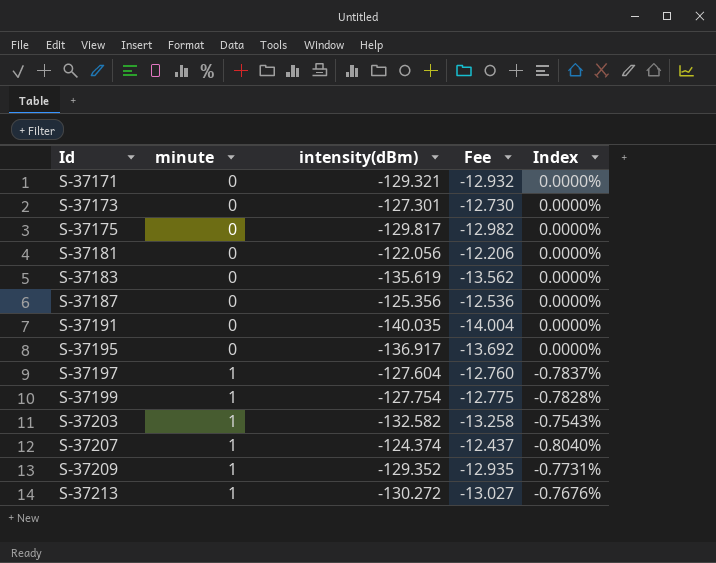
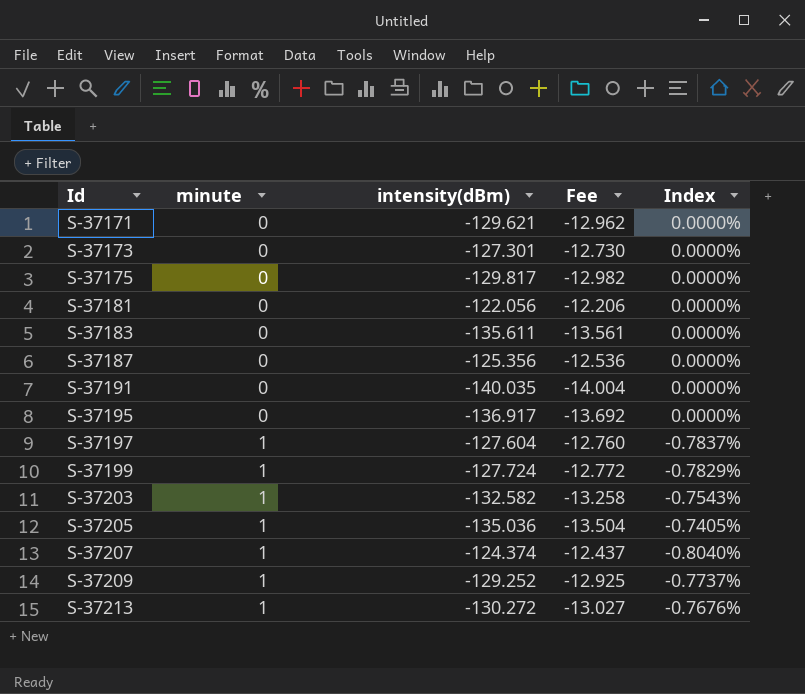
S-37171 | intensity(dBm): -129.321 -> -129.621
S-37171 | Fee: -12.932 -> -12.962
S-37183 | intensity(dBm): -135.619 -> -135.611
S-37183 | Fee: -13.562 -> -13.561
S-37199 | intensity(dBm): -127.754 -> -127.724
S-37199 | Fee: -12.775 -> -12.772
S-37199 | Index: -0.7828% -> -0.7829%
row S-37205: none -> 1 | -135.036 | -13.504 | -0.7405%
S-37209 | intensity(dBm): -129.352 -> -129.252
S-37209 | Fee: -12.935 -> -12.925
S-37209 | Index: -0.7731% -> -0.7737%

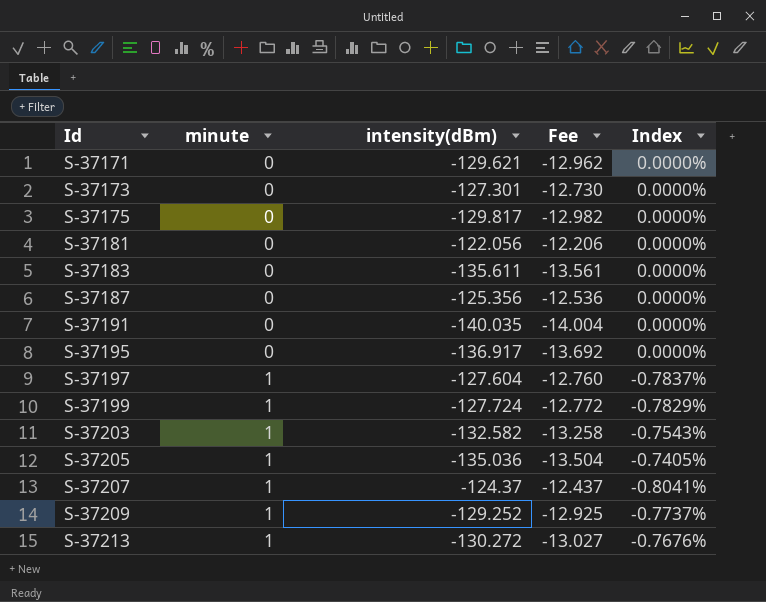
S-37207 | intensity(dBm): -124.374 -> -124.37
S-37207 | Index: -0.8040% -> -0.8041%

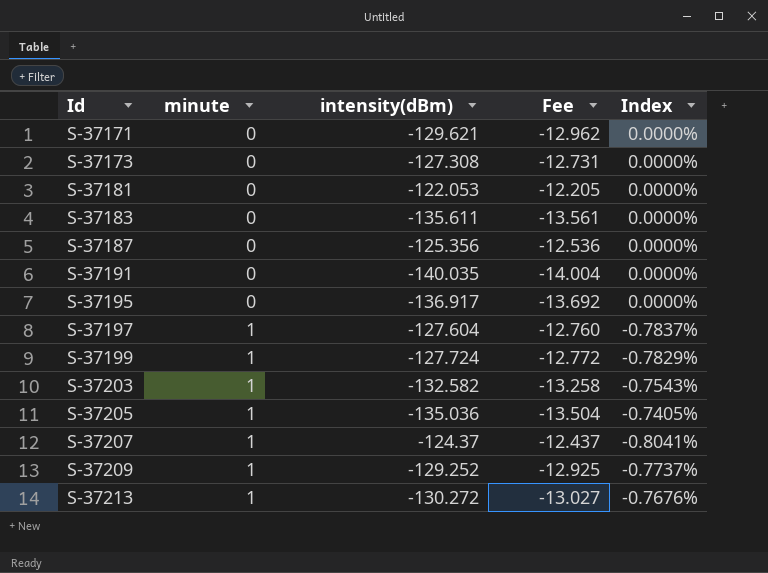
row S-37175: 0 | -129.817 | -12.982 | 0.0000% -> none
S-37173 | intensity(dBm): -127.301 -> -127.308
S-37173 | Fee: -12.730 -> -12.731
S-37181 | intensity(dBm): -122.056 -> -122.053
S-37181 | Fee: -12.206 -> -12.205

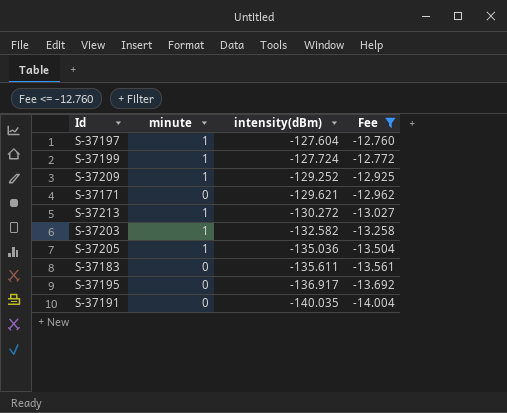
filter: none -> Fee <= -12.760
row order: Id ascending -> intensity(dBm) descending
column Index | formula: [minute] / [intensity(dBm)] -> none

